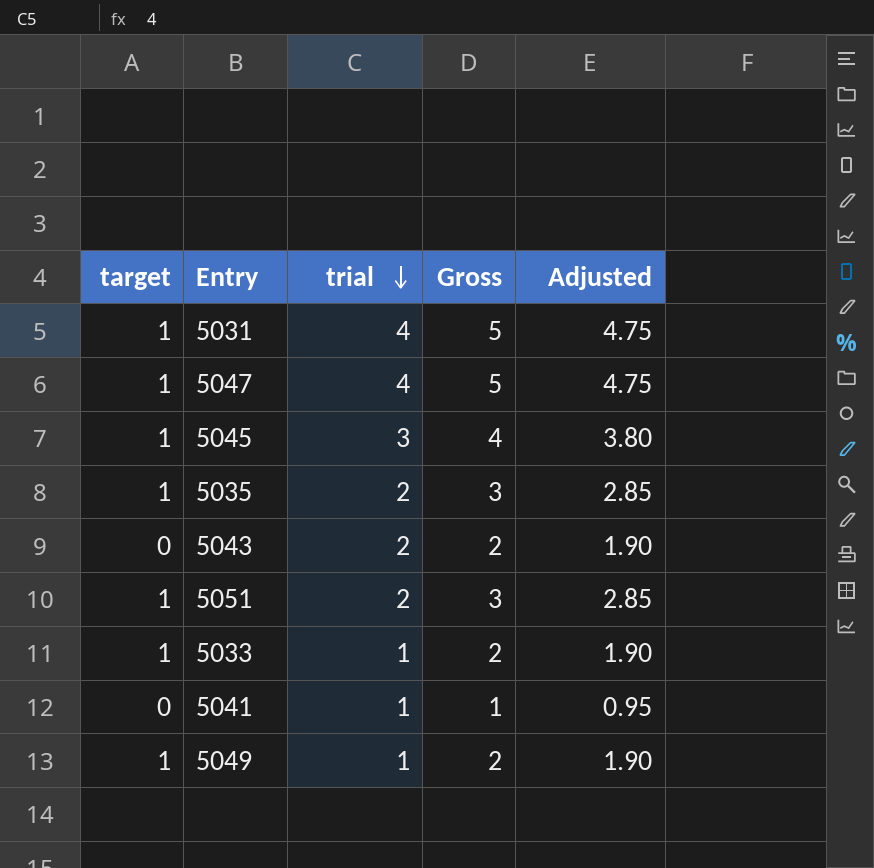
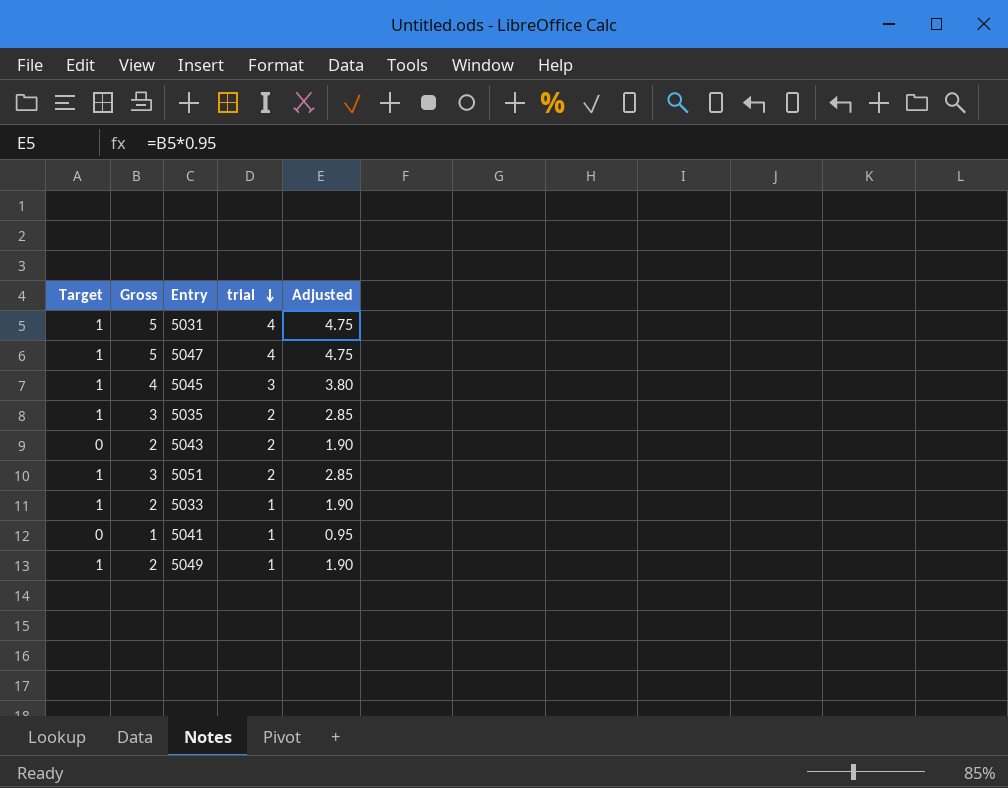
column name: target -> Target
column Gross | position: 4 -> 2

